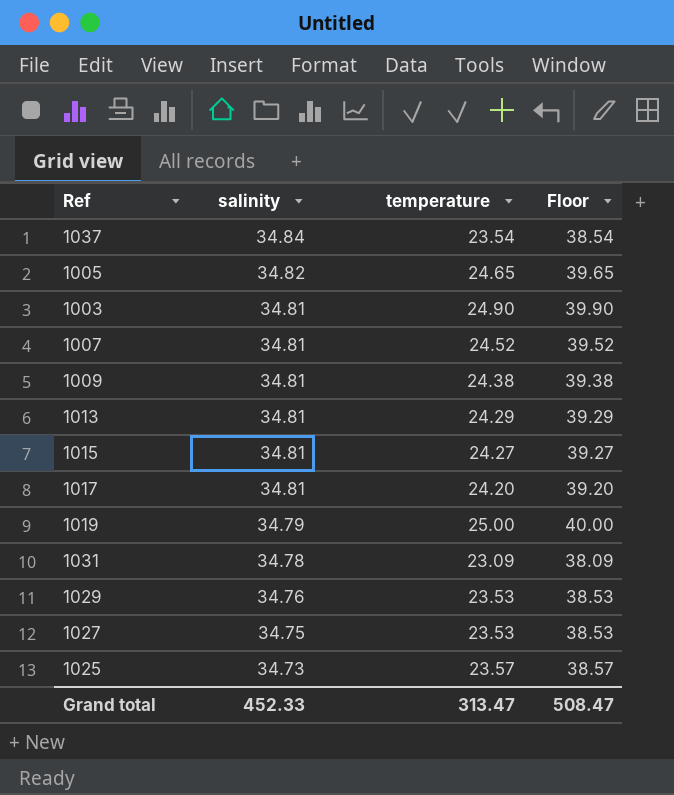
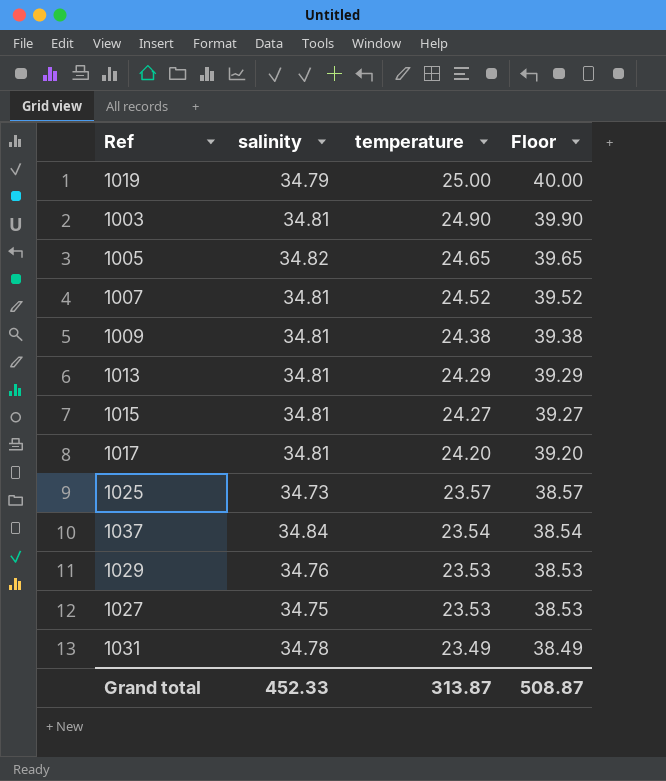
row order: salinity descending -> temperature descending
1031 | temperature: 23.09 -> 23.49
1031 | Floor: 38.09 -> 38.49
Grand total | temperature: 313.47 -> 313.87
Grand total | Floor: 508.47 -> 508.87

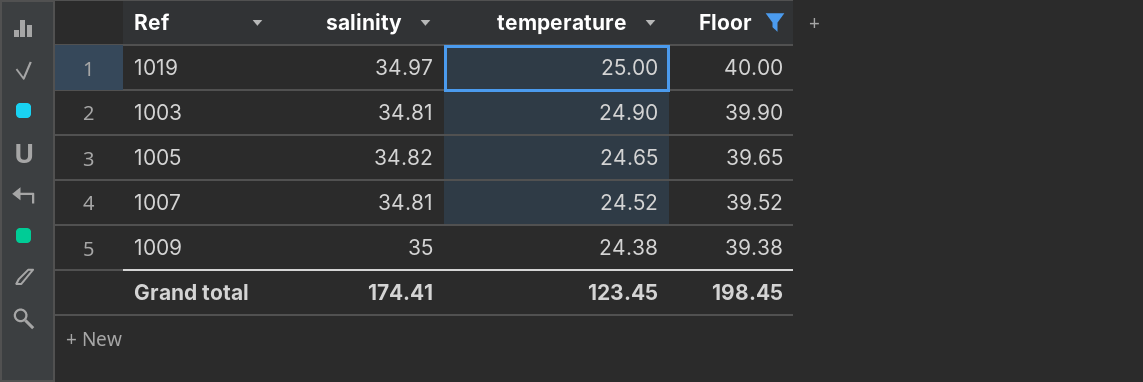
filter: none -> Floor >= 39.38
1019 | salinity: 34.79 -> 34.97
1009 | salinity: 34.81 -> 35
Grand total | salinity: 452.33 -> 174.41
Grand total | temperature: 313.87 -> 123.45
Grand total | Floor: 508.87 -> 198.45

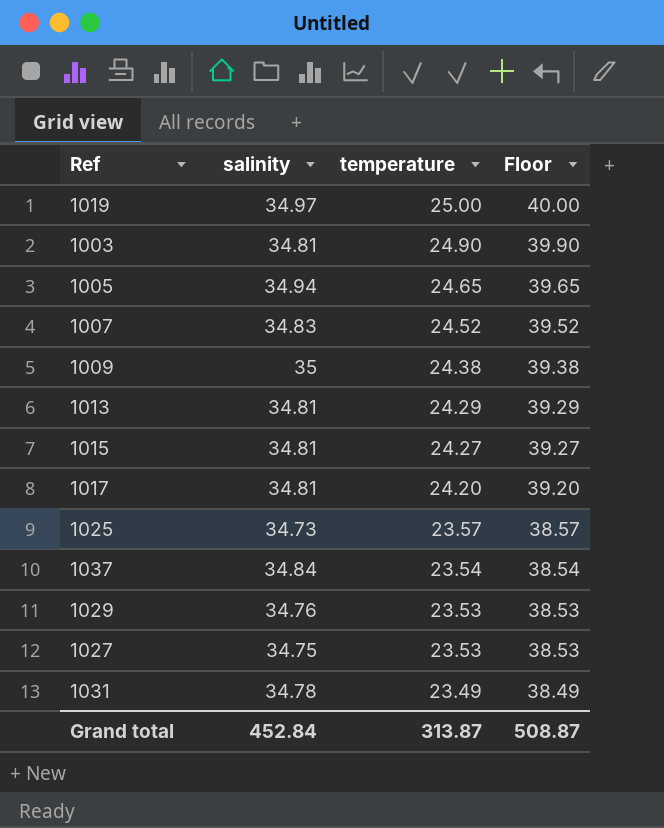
filter: Floor >= 39.38 -> none
1005 | salinity: 34.82 -> 34.94
1007 | salinity: 34.81 -> 34.83
Grand total | salinity: 174.41 -> 452.84
Grand total | temperature: 123.45 -> 313.87
Grand total | Floor: 198.45 -> 508.87

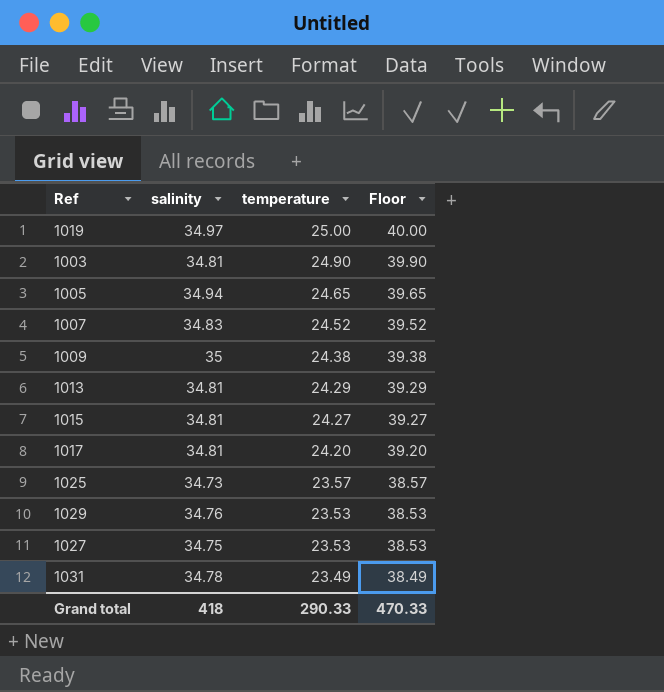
row 1037: 34.84 | 23.54 | 38.54 -> none
Grand total | salinity: 452.84 -> 418
Grand total | temperature: 313.87 -> 290.33
Grand total | Floor: 508.87 -> 470.33

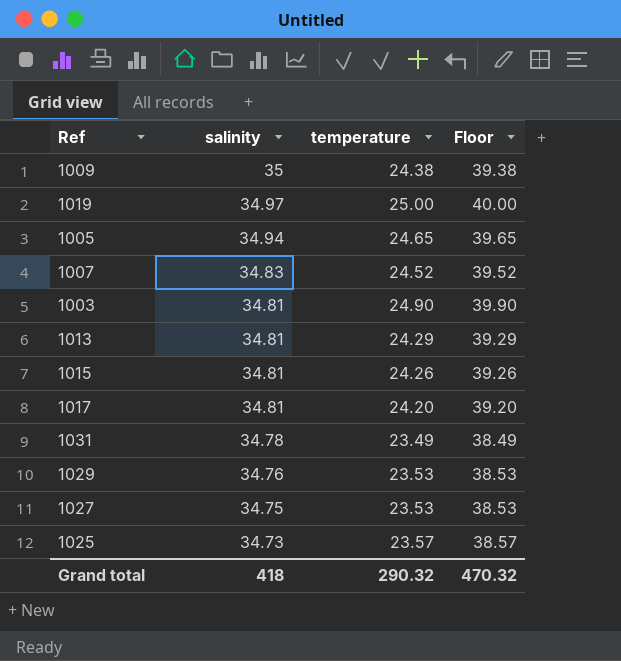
row order: temperature descending -> salinity descending
1015 | temperature: 24.27 -> 24.26
1015 | Floor: 39.27 -> 39.26
Grand total | temperature: 290.33 -> 290.32
Grand total | Floor: 470.33 -> 470.32

